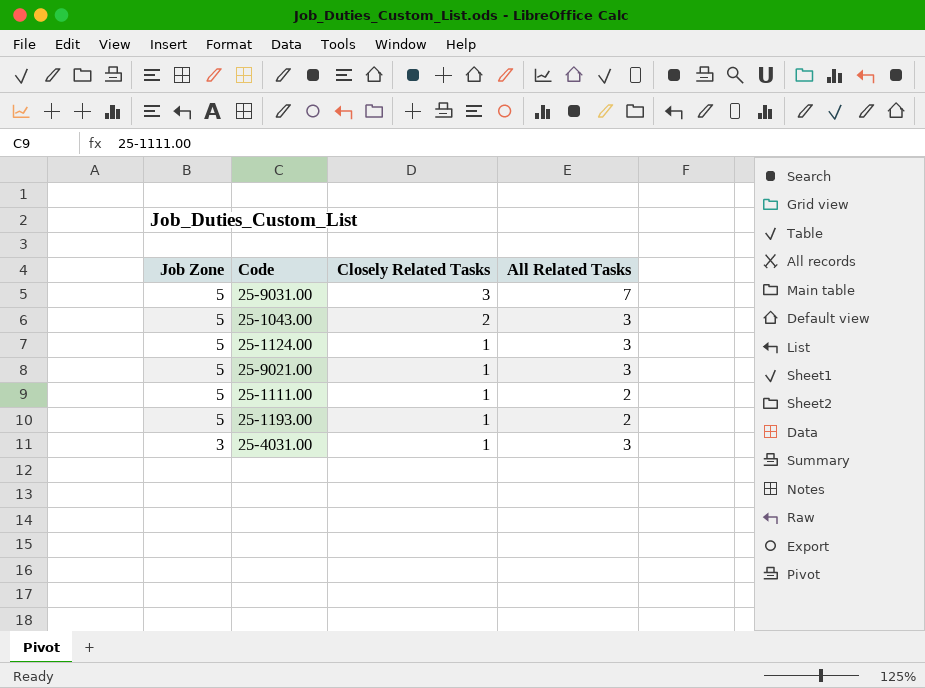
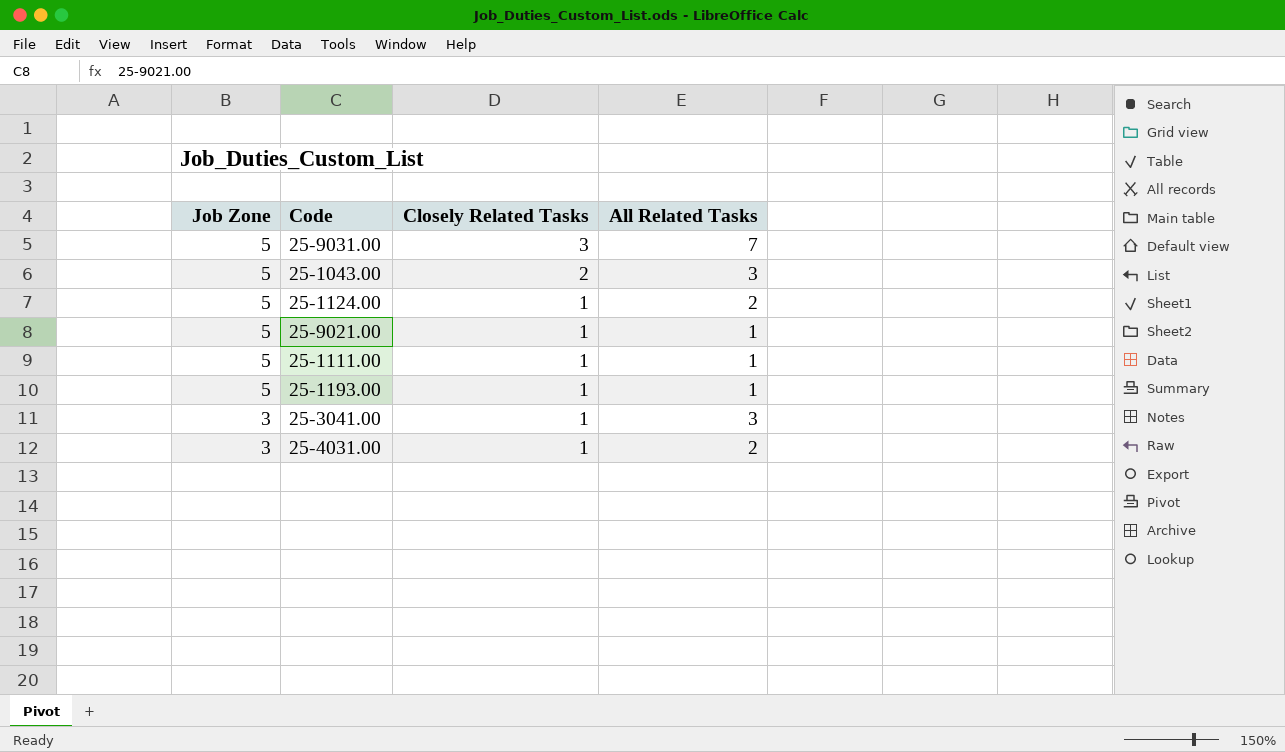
25-1124.00 | All Related Tasks: 3 -> 2
25-9021.00 | All Related Tasks: 3 -> 1
25-1111.00 | All Related Tasks: 2 -> 1
25-1193.00 | All Related Tasks: 2 -> 1
row 25-3041.00: none -> 3 | 1 | 3
25-4031.00 | All Related Tasks: 3 -> 2

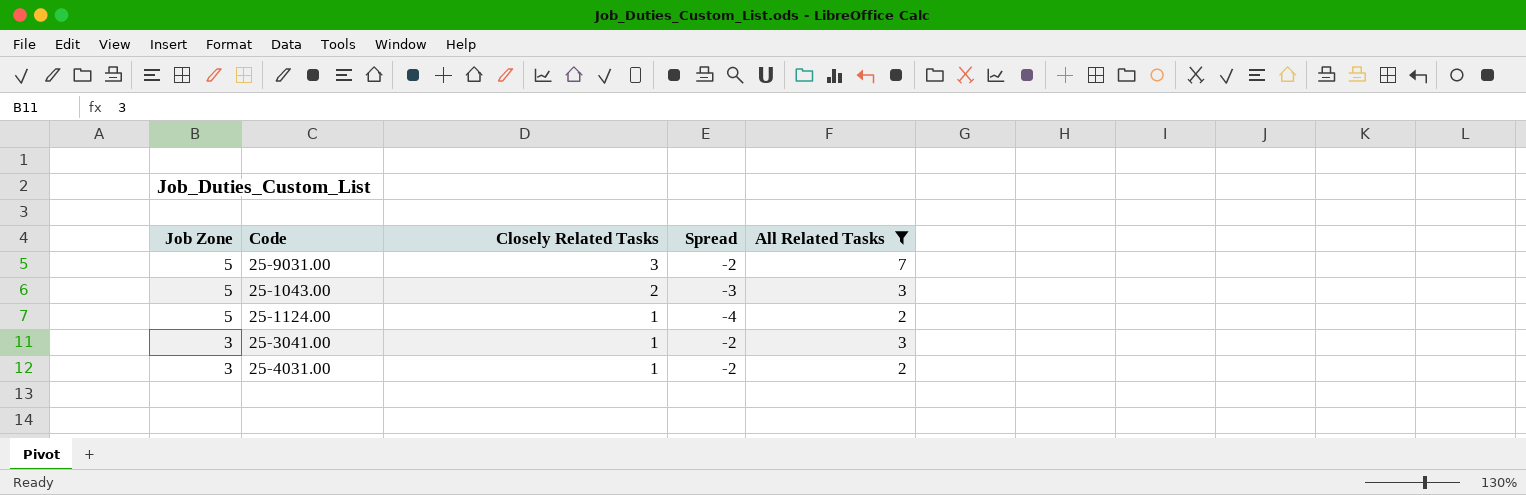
filter: none -> All Related Tasks != 1
column Spread | formula: none -> [Closely Related Tasks] - [Job Zone]

